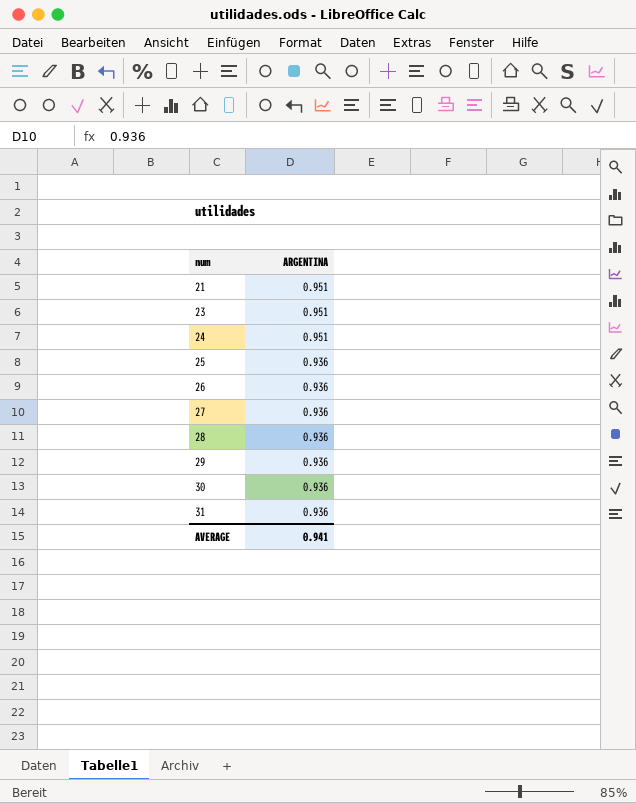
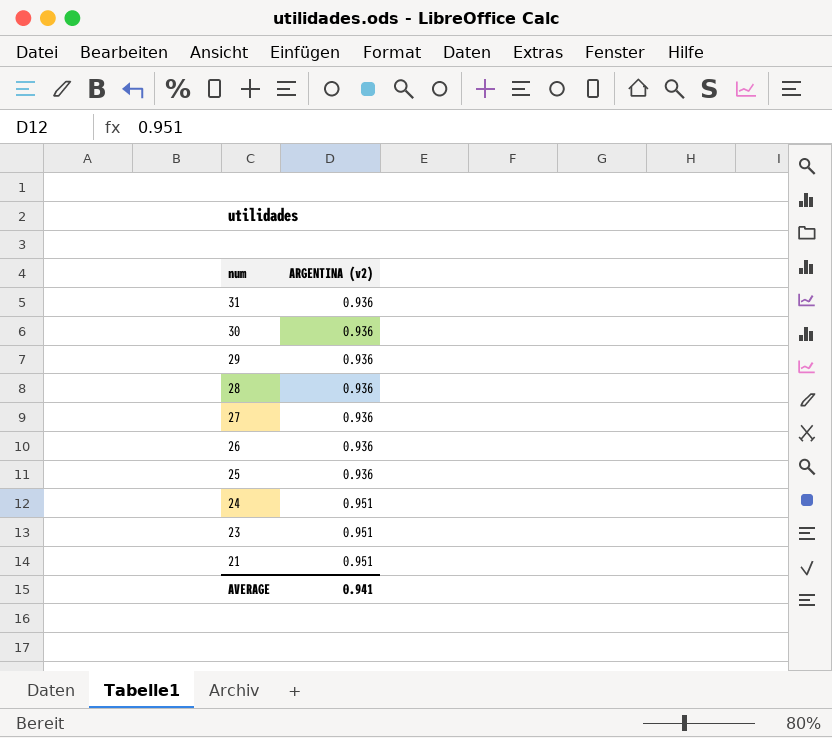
row order: num ascending -> num descending
column name: ARGENTINA -> ARGENTINA (v2)

